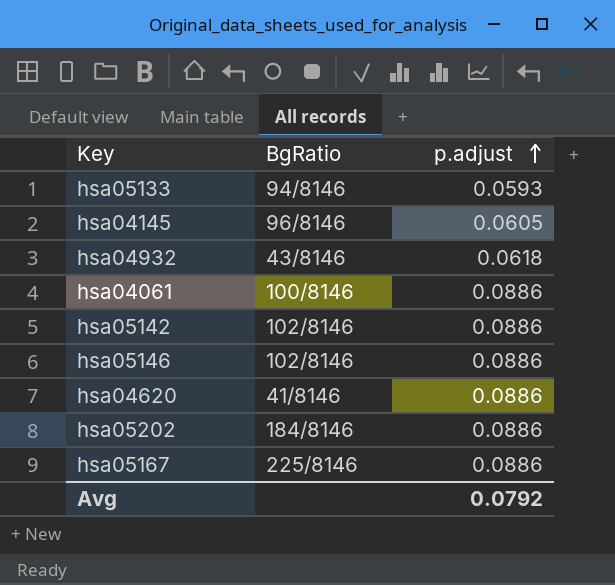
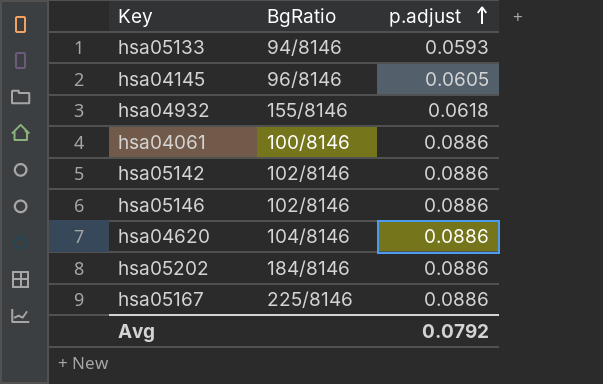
hsa04932 | BgRatio: 43/8146 -> 155/8146
hsa04620 | BgRatio: 41/8146 -> 104/8146

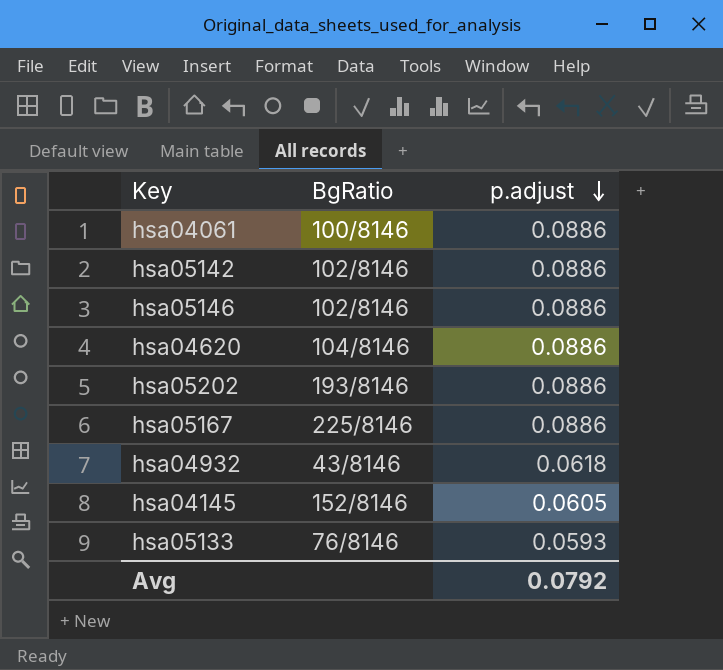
row order: p.adjust ascending -> p.adjust descending
hsa05202 | BgRatio: 184/8146 -> 193/8146
hsa04932 | BgRatio: 155/8146 -> 43/8146
hsa04145 | BgRatio: 96/8146 -> 152/8146
hsa05133 | BgRatio: 94/8146 -> 76/8146

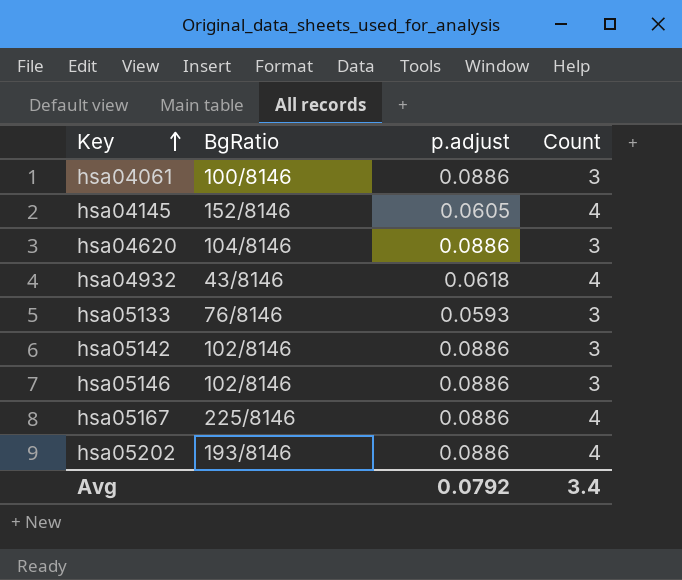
row order: p.adjust descending -> Key ascending
column Count | position: none -> 4

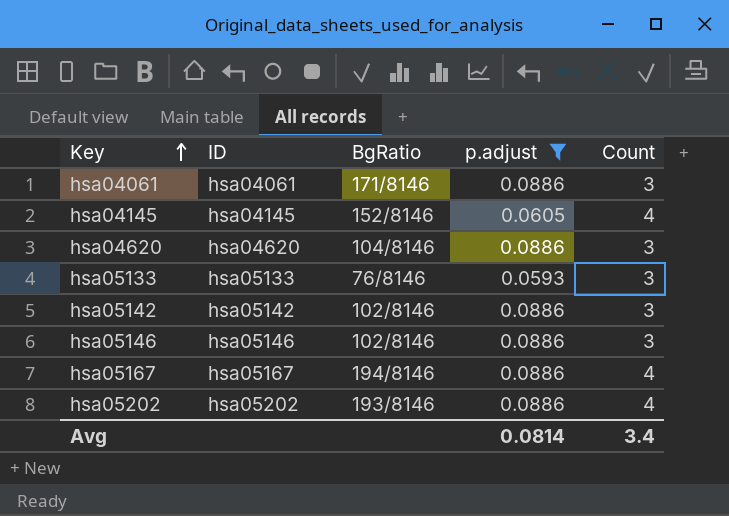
filter: none -> p.adjust != 0.0618
column ID | position: none -> 2
hsa04061 | BgRatio: 100/8146 -> 171/8146
hsa05167 | BgRatio: 225/8146 -> 194/8146
Avg | p.adjust: 0.0792 -> 0.0814

